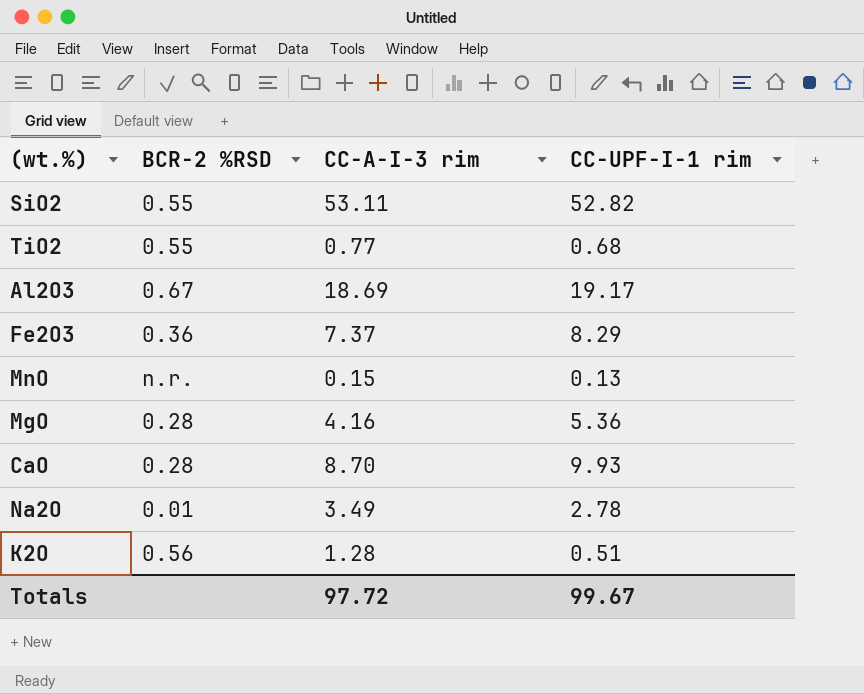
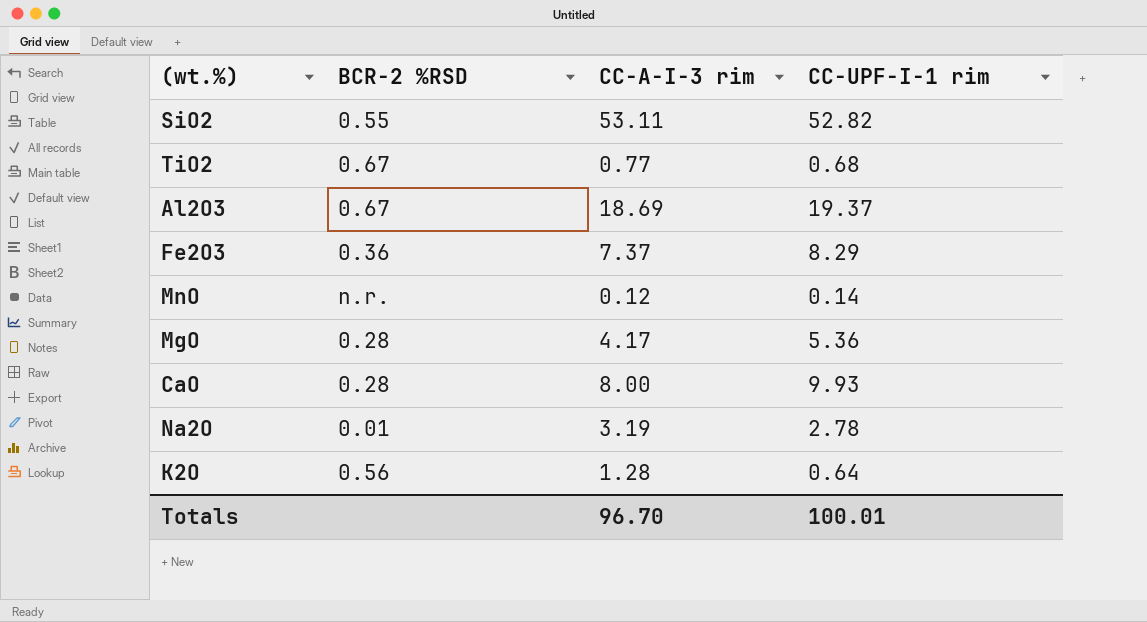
TiO2 | BCR-2 %RSD: 0.55 -> 0.67
Al2O3 | CC-UPF-I-1 rim: 19.17 -> 19.37
MnO | CC-A-I-3 rim: 0.15 -> 0.12
MnO | CC-UPF-I-1 rim: 0.13 -> 0.14
MgO | CC-A-I-3 rim: 4.16 -> 4.17
CaO | CC-A-I-3 rim: 8.70 -> 8.00
Na2O | CC-A-I-3 rim: 3.49 -> 3.19
K2O | CC-UPF-I-1 rim: 0.51 -> 0.64
Totals | CC-A-I-3 rim: 97.72 -> 96.70
Totals | CC-UPF-I-1 rim: 99.67 -> 100.01

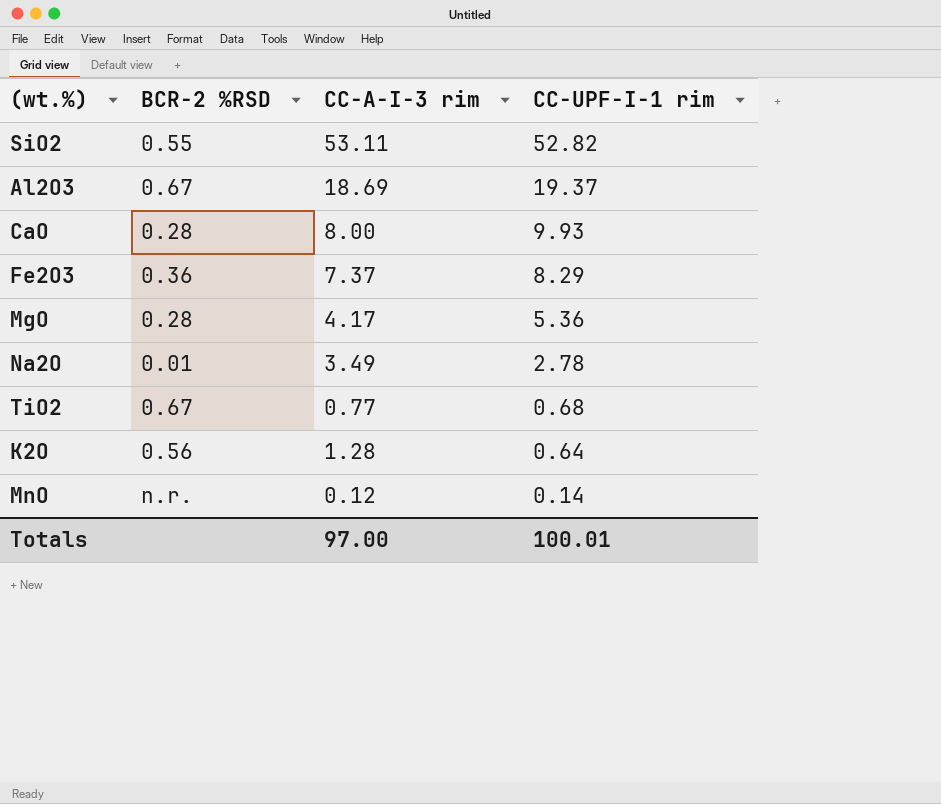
row order: none -> CC-UPF-I-1 rim descending
Na2O | CC-A-I-3 rim: 3.19 -> 3.49
Totals | CC-A-I-3 rim: 96.70 -> 97.00

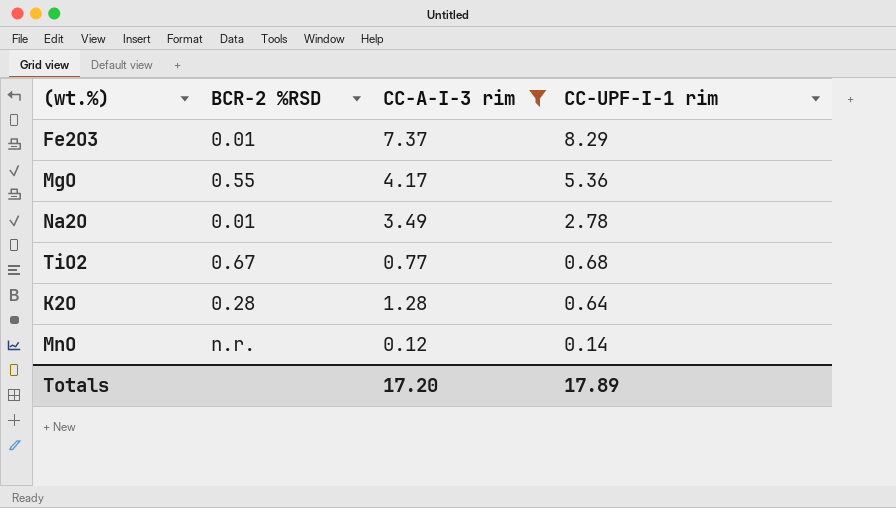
filter: none -> CC-A-I-3 rim <= 7.37
Fe2O3 | BCR-2 %RSD: 0.36 -> 0.01
MgO | BCR-2 %RSD: 0.28 -> 0.55
K2O | BCR-2 %RSD: 0.56 -> 0.28
Totals | CC-A-I-3 rim: 97.00 -> 17.20
Totals | CC-UPF-I-1 rim: 100.01 -> 17.89

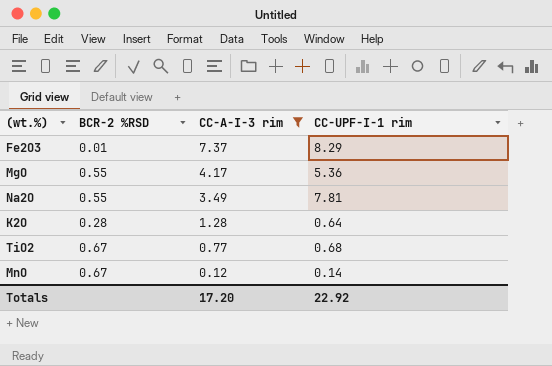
row order: CC-UPF-I-1 rim descending -> CC-A-I-3 rim descending
Na2O | BCR-2 %RSD: 0.01 -> 0.55
Na2O | CC-UPF-I-1 rim: 2.78 -> 7.81
MnO | BCR-2 %RSD: n.r. -> 0.67
Totals | CC-UPF-I-1 rim: 17.89 -> 22.92

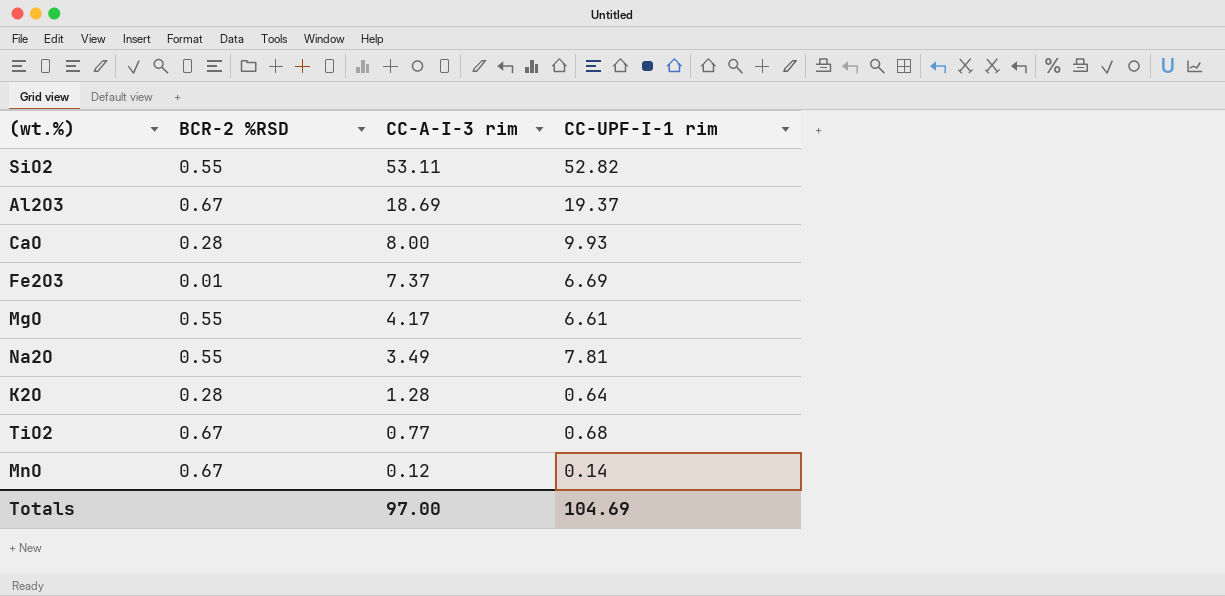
filter: CC-A-I-3 rim <= 7.37 -> none
Fe2O3 | CC-UPF-I-1 rim: 8.29 -> 6.69
MgO | CC-UPF-I-1 rim: 5.36 -> 6.61
Totals | CC-A-I-3 rim: 17.20 -> 97.00
Totals | CC-UPF-I-1 rim: 22.92 -> 104.69

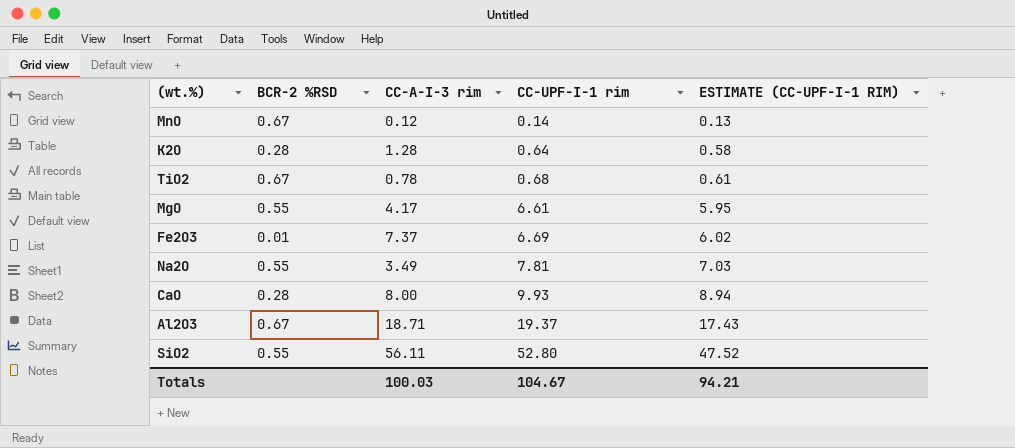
row order: CC-A-I-3 rim descending -> CC-UPF-I-1 rim ascending
column ESTIMATE (CC-UPF-I-1 RIM) | formula: none -> [CC-UPF-I-1 rim] * 0.9
TiO2 | CC-A-I-3 rim: 0.77 -> 0.78
Al2O3 | CC-A-I-3 rim: 18.69 -> 18.71
SiO2 | CC-A-I-3 rim: 53.11 -> 56.11
SiO2 | CC-UPF-I-1 rim: 52.82 -> 52.80
Totals | CC-A-I-3 rim: 97.00 -> 100.03
Totals | CC-UPF-I-1 rim: 104.69 -> 104.67

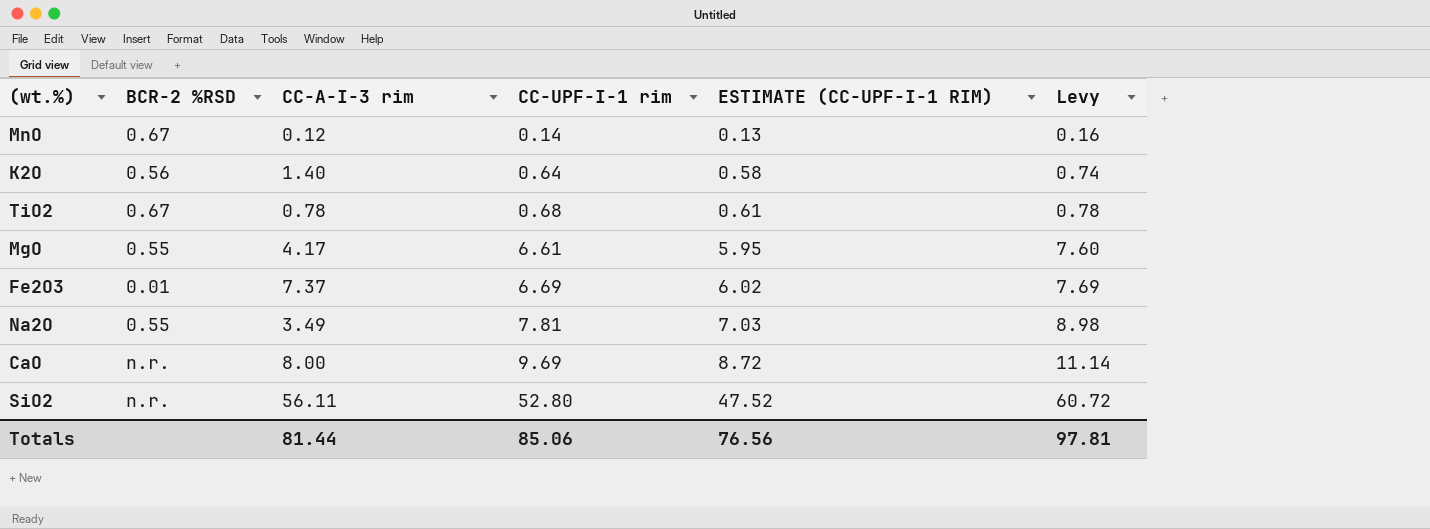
column Levy | formula: none -> [CC-UPF-I-1 rim] * 1.15
row Al2O3: 0.67 | 18.71 | 19.37 | 17.43 -> none
K2O | BCR-2 %RSD: 0.28 -> 0.56
K2O | CC-A-I-3 rim: 1.28 -> 1.40
CaO | BCR-2 %RSD: 0.28 -> n.r.
CaO | CC-UPF-I-1 rim: 9.93 -> 9.69
CaO | ESTIMATE (CC-UPF-I-1 RIM): 8.94 -> 8.72
SiO2 | BCR-2 %RSD: 0.55 -> n.r.
Totals | CC-A-I-3 rim: 100.03 -> 81.44
Totals | CC-UPF-I-1 rim: 104.67 -> 85.06
Totals | ESTIMATE (CC-UPF-I-1 RIM): 94.21 -> 76.56

